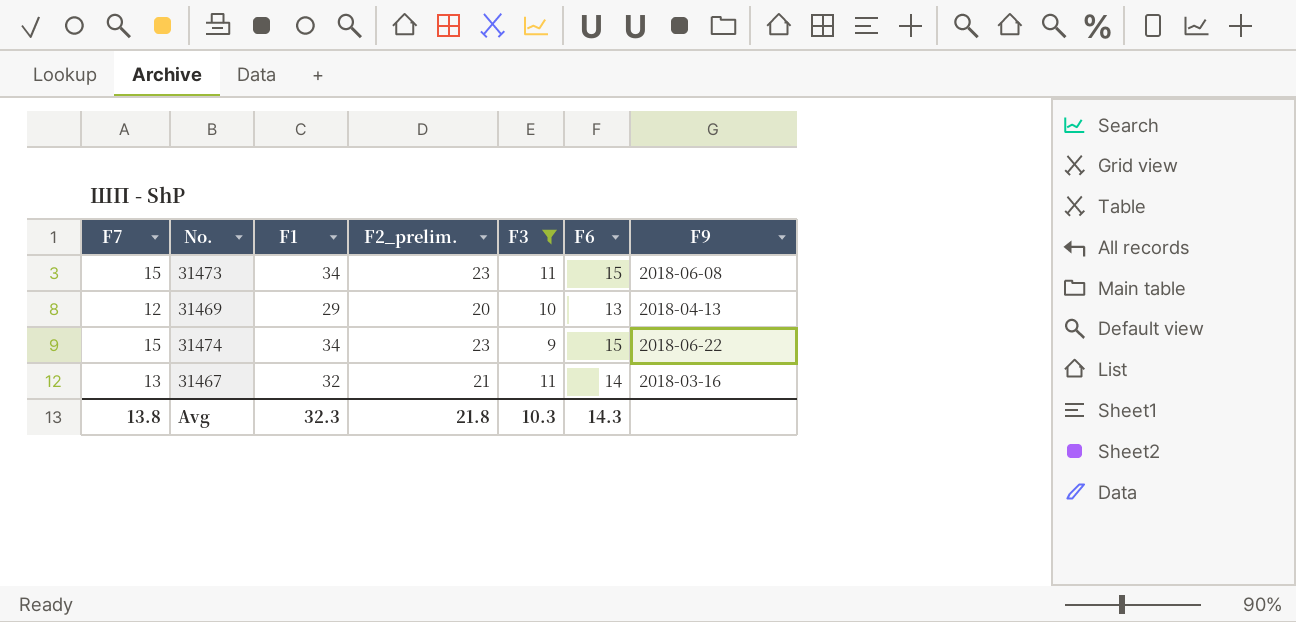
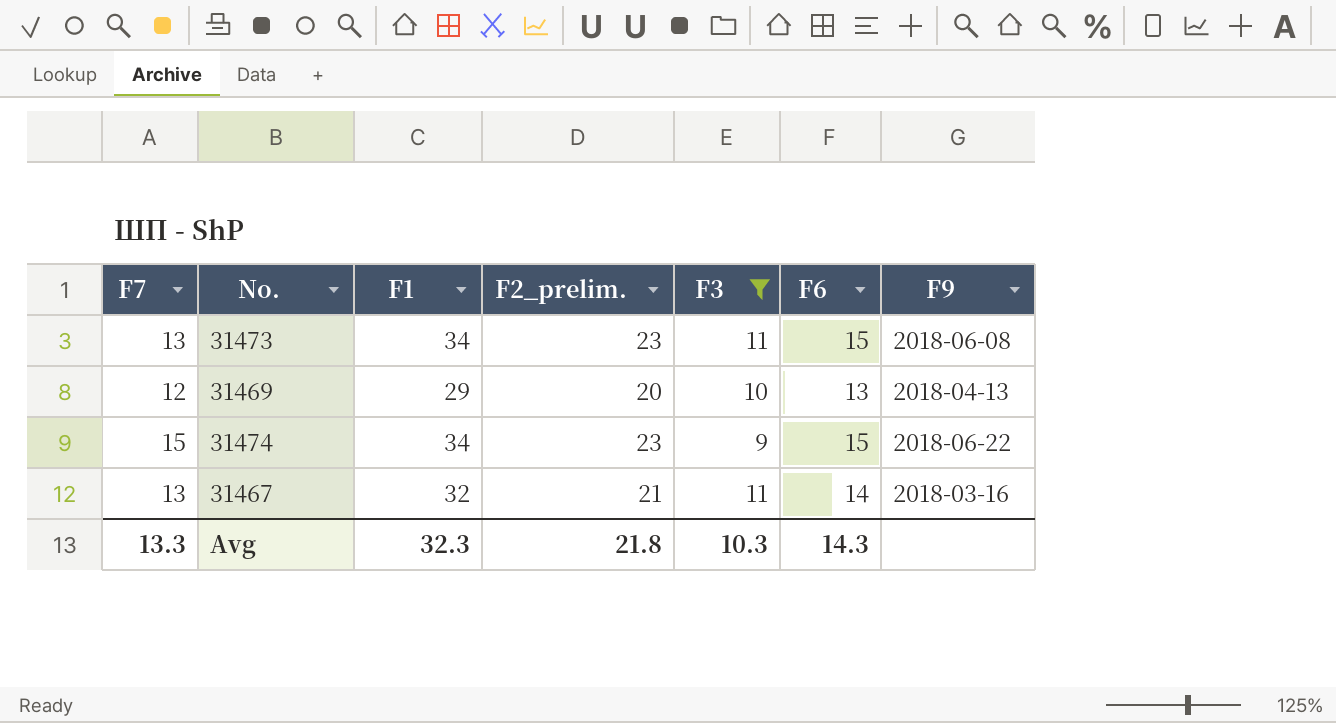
31473 | F7: 15 -> 13
Avg | F7: 13.8 -> 13.3

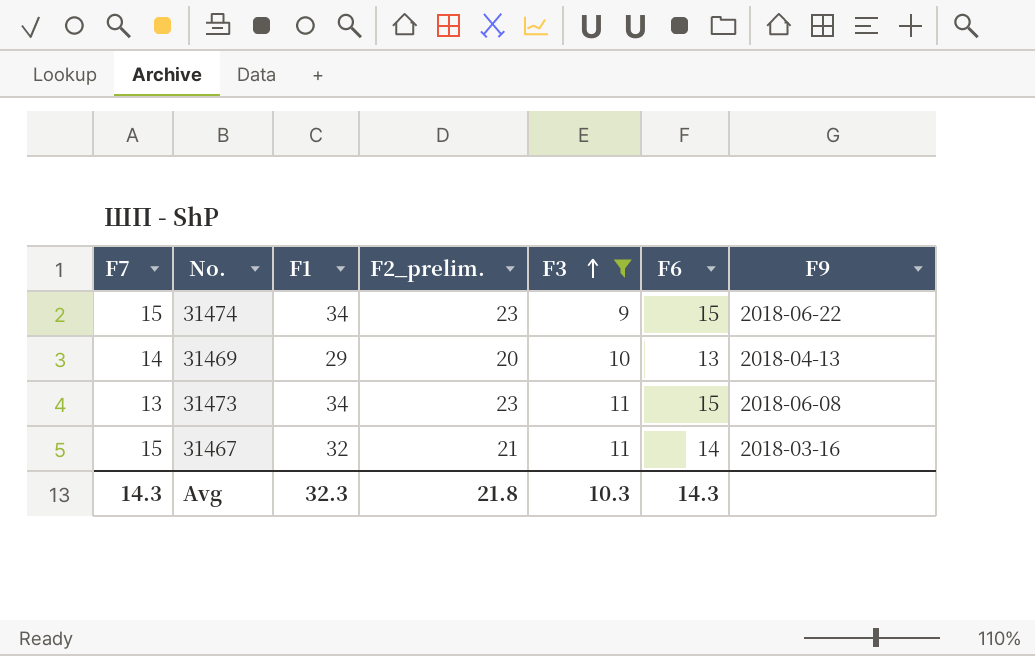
row order: none -> F3 ascending
31469 | F7: 12 -> 14
31467 | F7: 13 -> 15
Avg | F7: 13.3 -> 14.3

